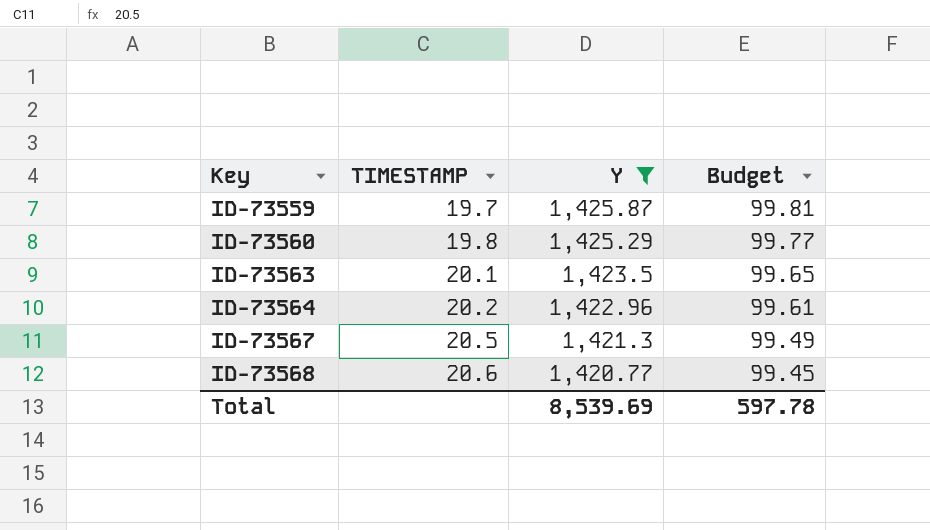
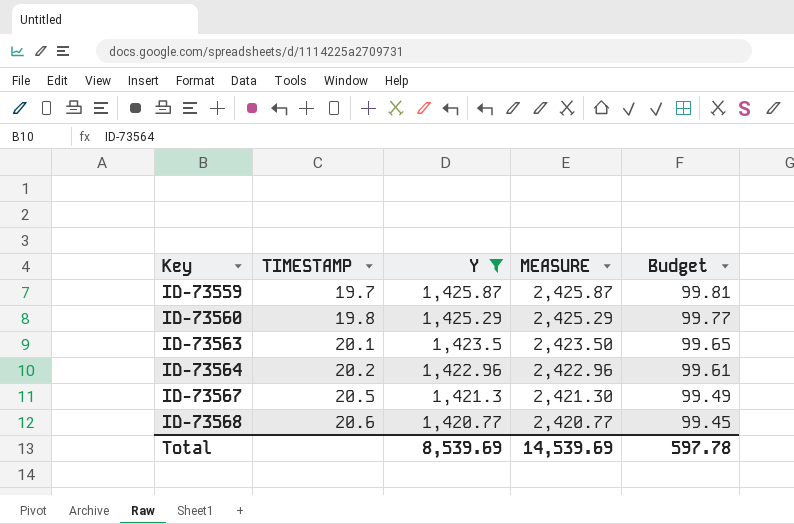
column MEASURE | formula: none -> [Y] + 1000

